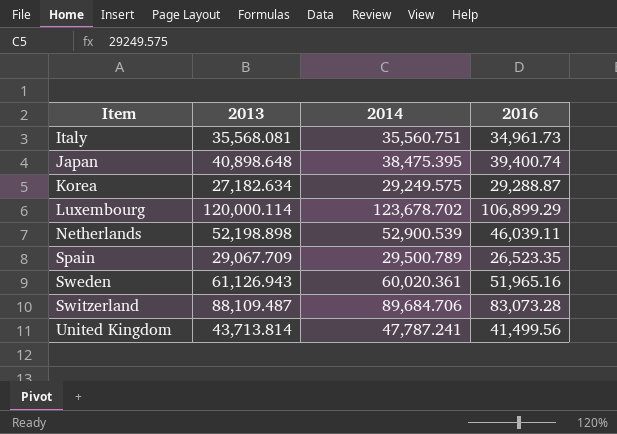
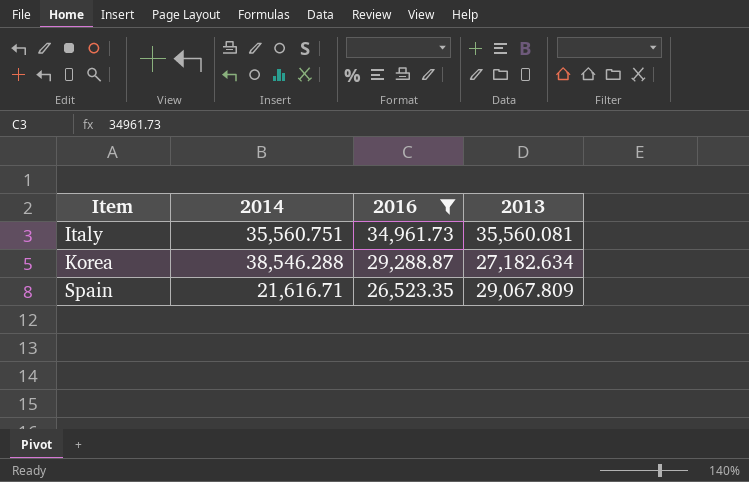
filter: none -> 2016 <= 34,961.73
column 2013 | position: 2 -> 4
Italy | 2013: 35,568.081 -> 35,560.081
Korea | 2014: 29,249.575 -> 38,546.288
Spain | 2014: 29,500.789 -> 21,616.71
Spain | 2013: 29,067.709 -> 29,067.809

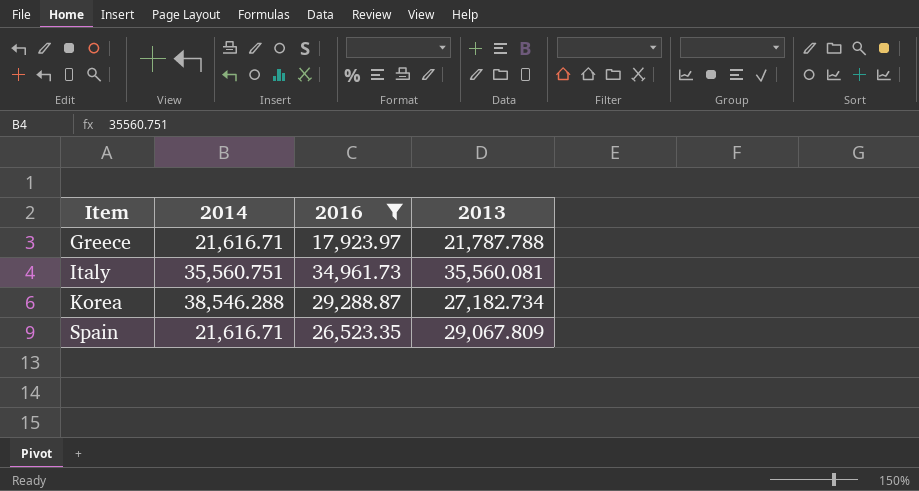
row Greece: none -> 21,616.71 | 17,923.97 | 21,787.788
Korea | 2013: 27,182.634 -> 27,182.734

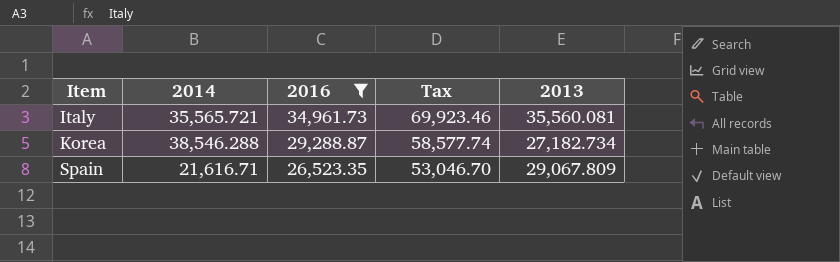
column Tax | formula: none -> [2016] * 2
row Greece: 21,616.71 | 17,923.97 | 21,787.788 -> none
Italy | 2014: 35,560.751 -> 35,565.721

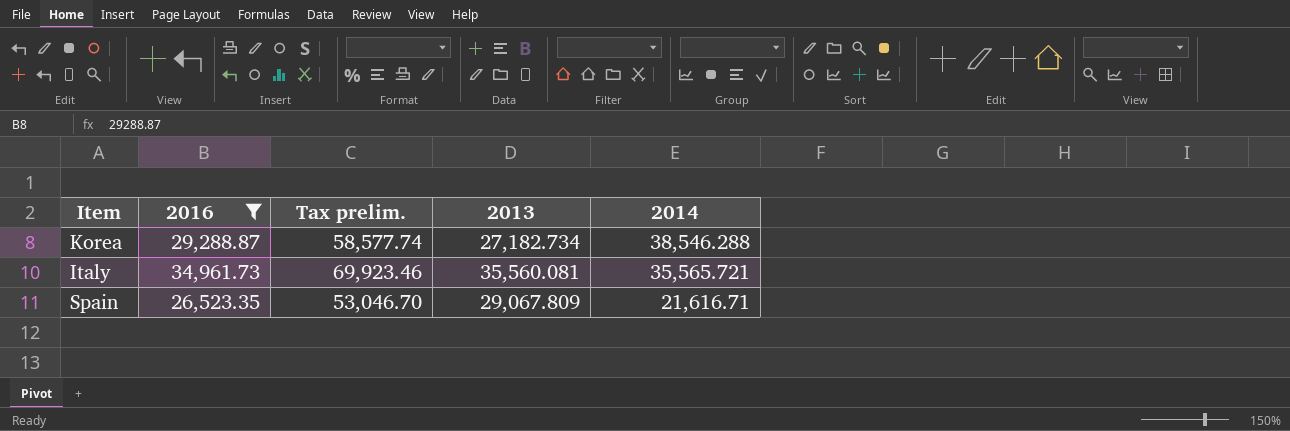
row order: Item ascending -> 2014 descending
column name: Tax -> Tax prelim.
column 2014 | position: 2 -> 5

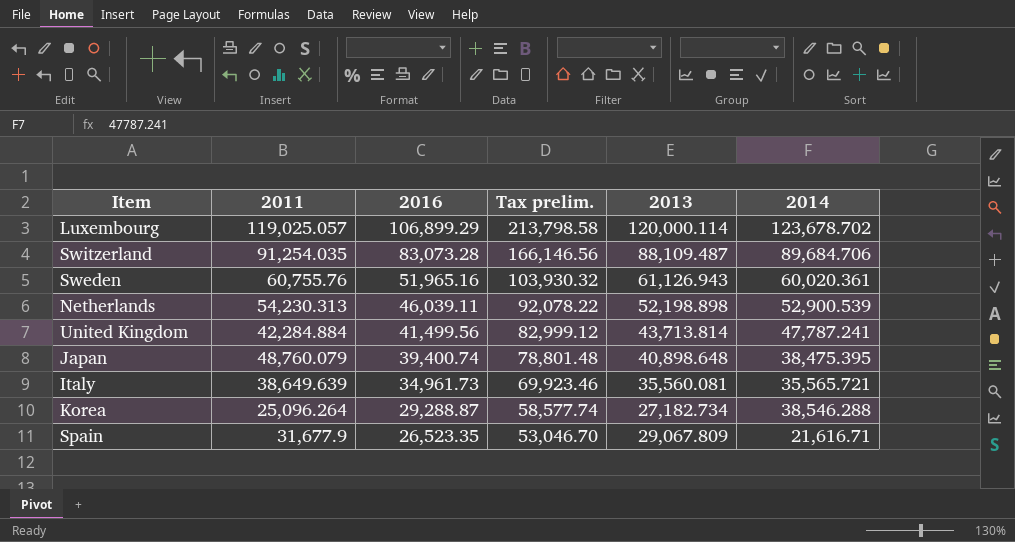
filter: 2016 <= 34,961.73 -> none
row order: 2014 descending -> 2016 descending
column 2011 | position: none -> 2

